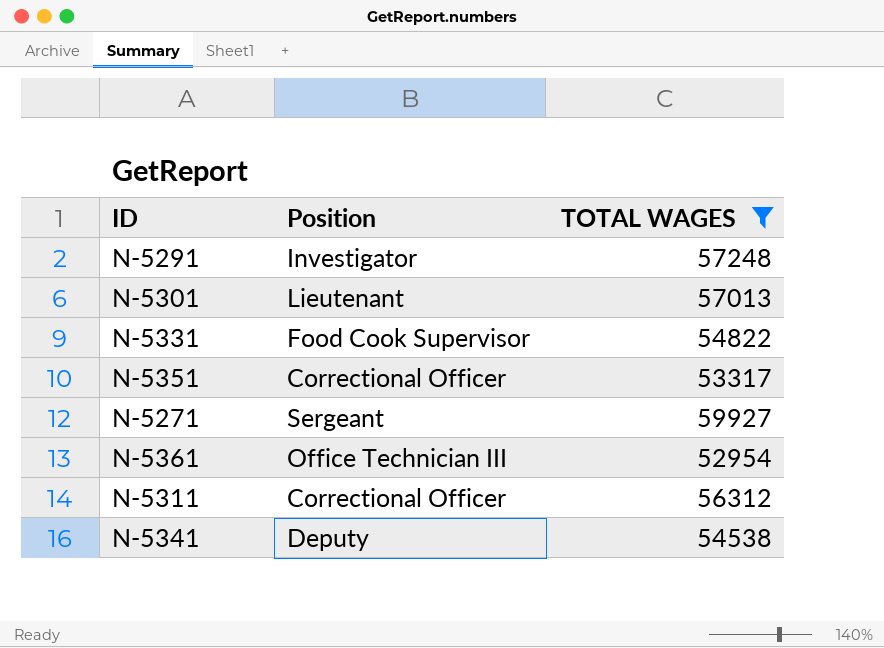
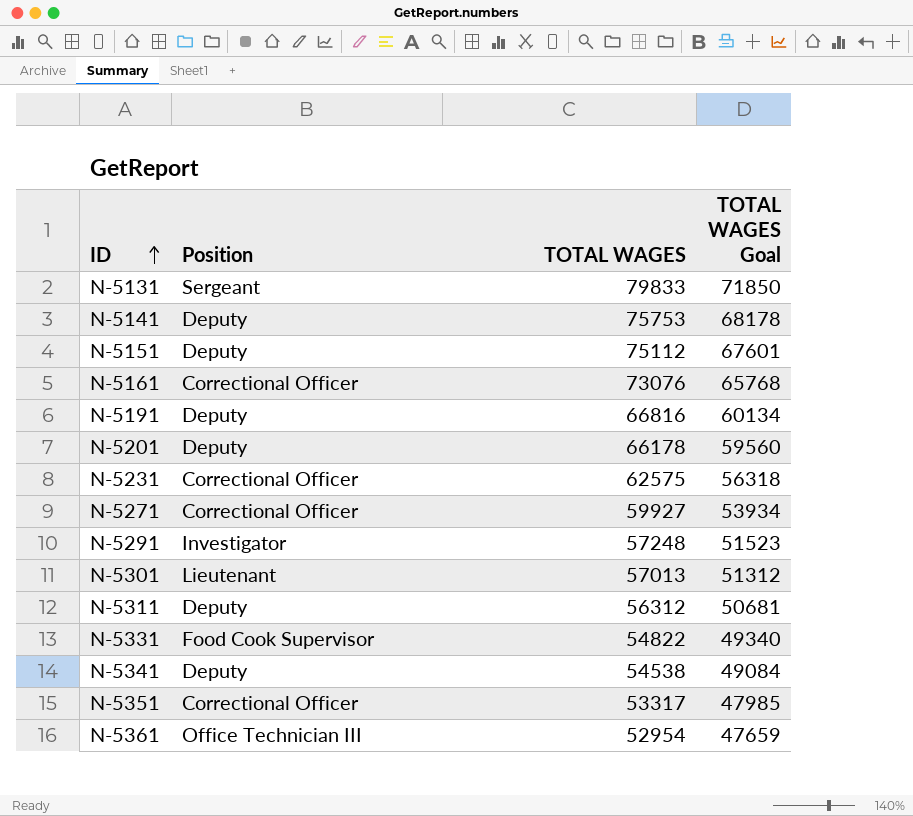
filter: TOTAL WAGES <= 59927 -> none
row order: none -> ID ascending
column TOTAL WAGES Goal | formula: none -> [TOTAL WAGES] * 0.9
N-5271 | Position: Sergeant -> Correctional Officer
N-5311 | Position: Correctional Officer -> Deputy

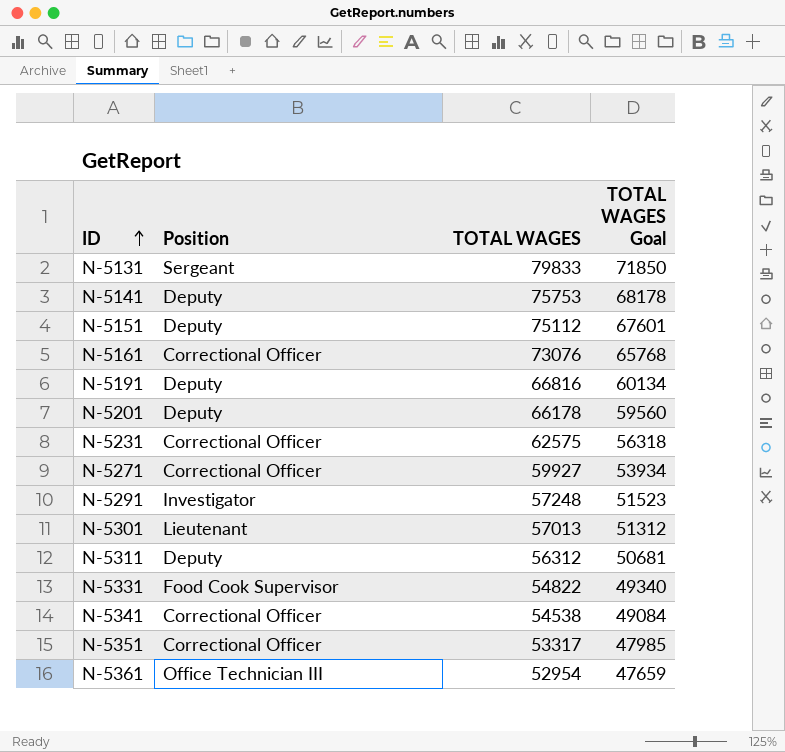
N-5341 | Position: Deputy -> Correctional Officer

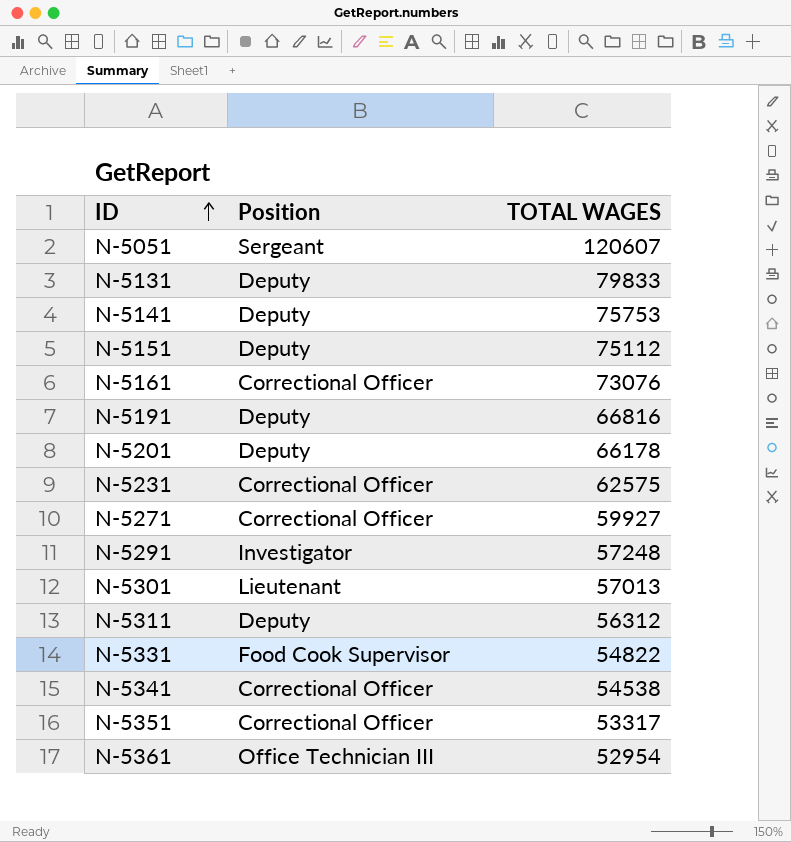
column TOTAL WAGES Goal | formula: [TOTAL WAGES] * 0.9 -> none
row N-5051: none -> Sergeant | 120607
N-5131 | Position: Sergeant -> Deputy

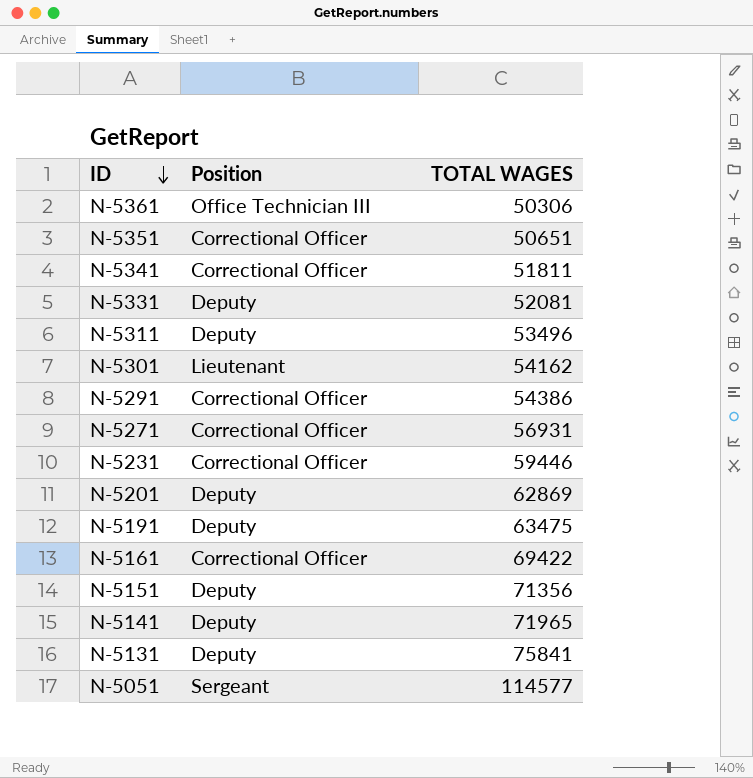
row order: ID ascending -> ID descending
N-5361 | TOTAL WAGES: 52954 -> 50306
N-5351 | TOTAL WAGES: 53317 -> 50651
N-5341 | TOTAL WAGES: 54538 -> 51811
N-5331 | Position: Food Cook Supervisor -> Deputy
N-5331 | TOTAL WAGES: 54822 -> 52081
N-5311 | TOTAL WAGES: 56312 -> 53496
N-5301 | TOTAL WAGES: 57013 -> 54162
N-5291 | Position: Investigator -> Correctional Officer
N-5291 | TOTAL WAGES: 57248 -> 54386
N-5271 | TOTAL WAGES: 59927 -> 56931
N-5231 | TOTAL WAGES: 62575 -> 59446
N-5201 | TOTAL WAGES: 66178 -> 62869
N-5191 | TOTAL WAGES: 66816 -> 63475
N-5161 | TOTAL WAGES: 73076 -> 69422
N-5151 | TOTAL WAGES: 75112 -> 71356
N-5141 | TOTAL WAGES: 75753 -> 71965
N-5131 | TOTAL WAGES: 79833 -> 75841
N-5051 | TOTAL WAGES: 120607 -> 114577

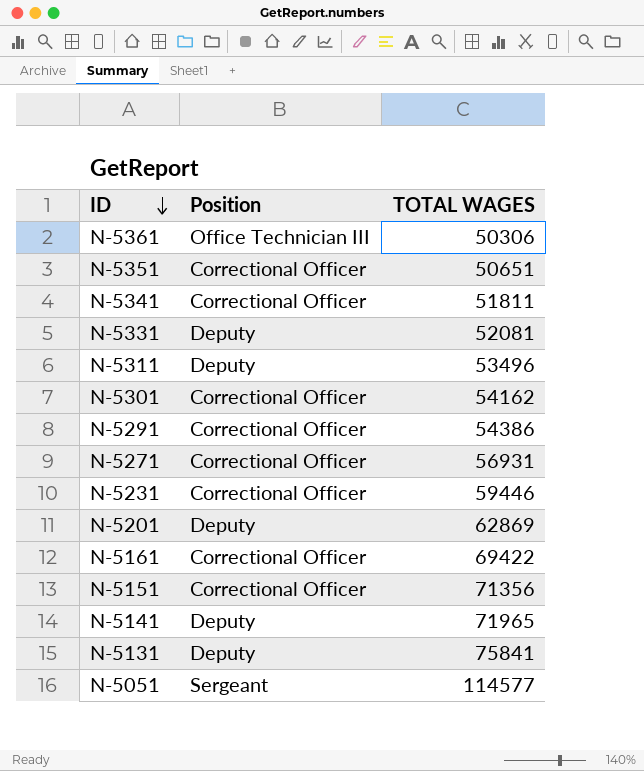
row N-5191: Deputy | 63475 -> none
N-5301 | Position: Lieutenant -> Correctional Officer
N-5151 | Position: Deputy -> Correctional Officer

